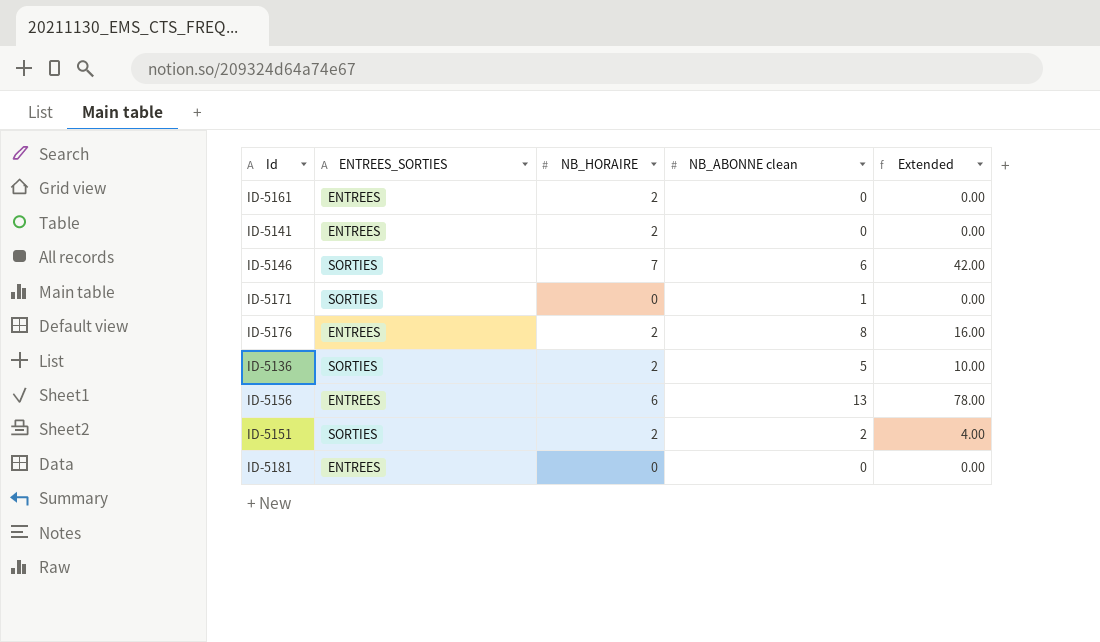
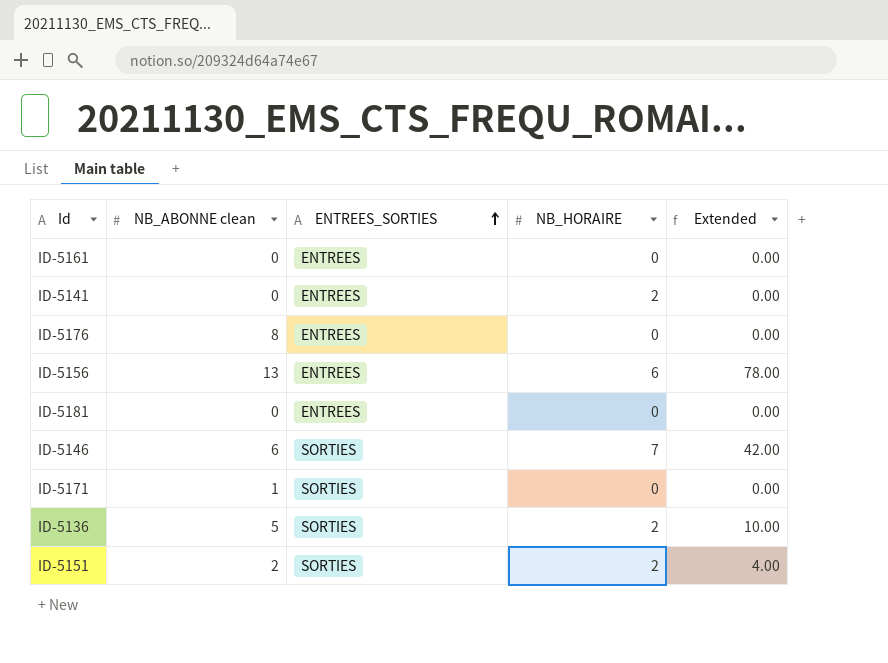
row order: none -> ENTREES_SORTIES ascending
column NB_ABONNE clean | position: 4 -> 2
ID-5161 | NB_HORAIRE: 2 -> 0
ID-5176 | NB_HORAIRE: 2 -> 0
ID-5176 | Extended: 16.00 -> 0.00

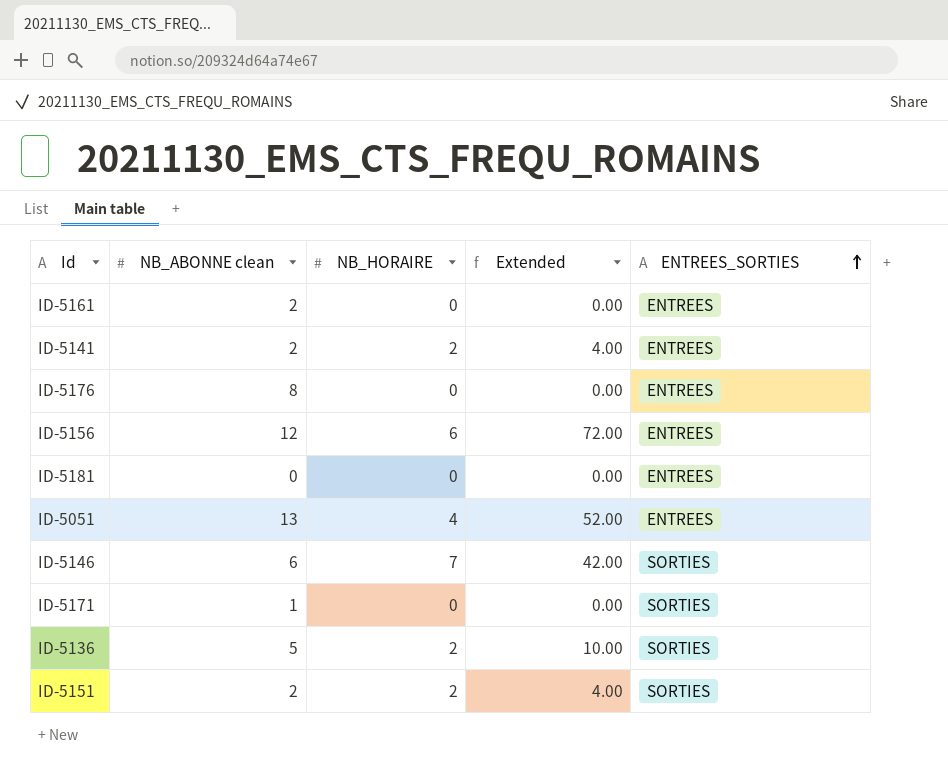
column ENTREES_SORTIES | position: 3 -> 5
ID-5161 | NB_ABONNE clean: 0 -> 2
ID-5141 | NB_ABONNE clean: 0 -> 2
ID-5141 | Extended: 0.00 -> 4.00
ID-5156 | NB_ABONNE clean: 13 -> 12
ID-5156 | Extended: 78.00 -> 72.00
row ID-5051: none -> 13 | 4 | 52.00 | ENTREES

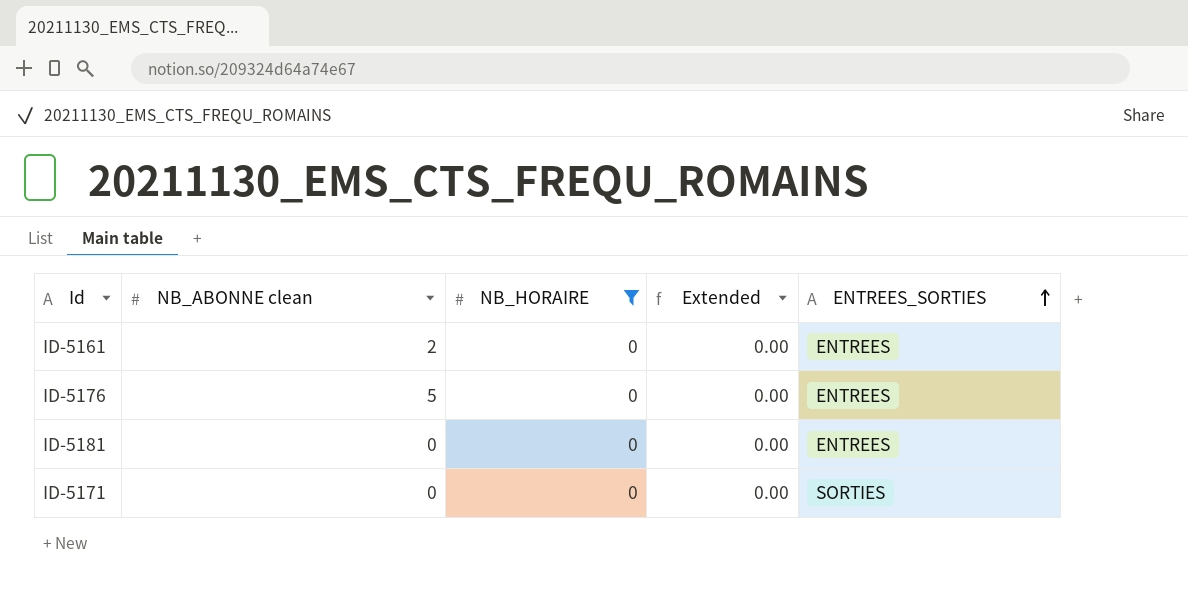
filter: none -> NB_HORAIRE = 0
ID-5176 | NB_ABONNE clean: 8 -> 5
ID-5171 | NB_ABONNE clean: 1 -> 0

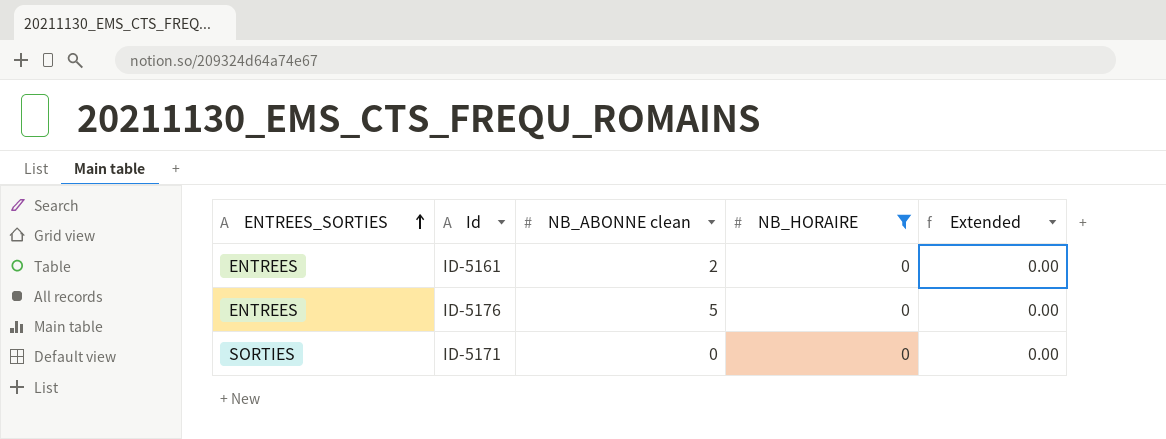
column ENTREES_SORTIES | position: 5 -> 1
row ID-5181: 0 | 0 | 0.00 | ENTREES -> none

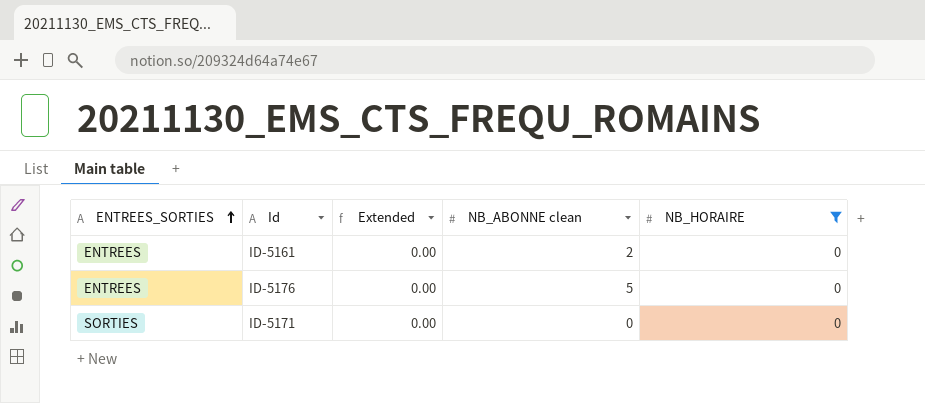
column Extended | position: 5 -> 3

